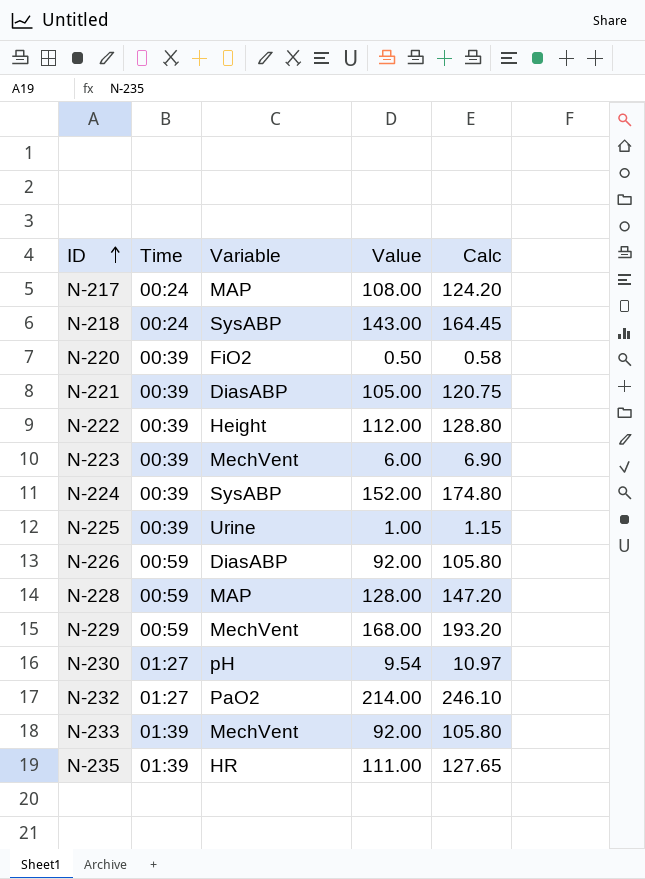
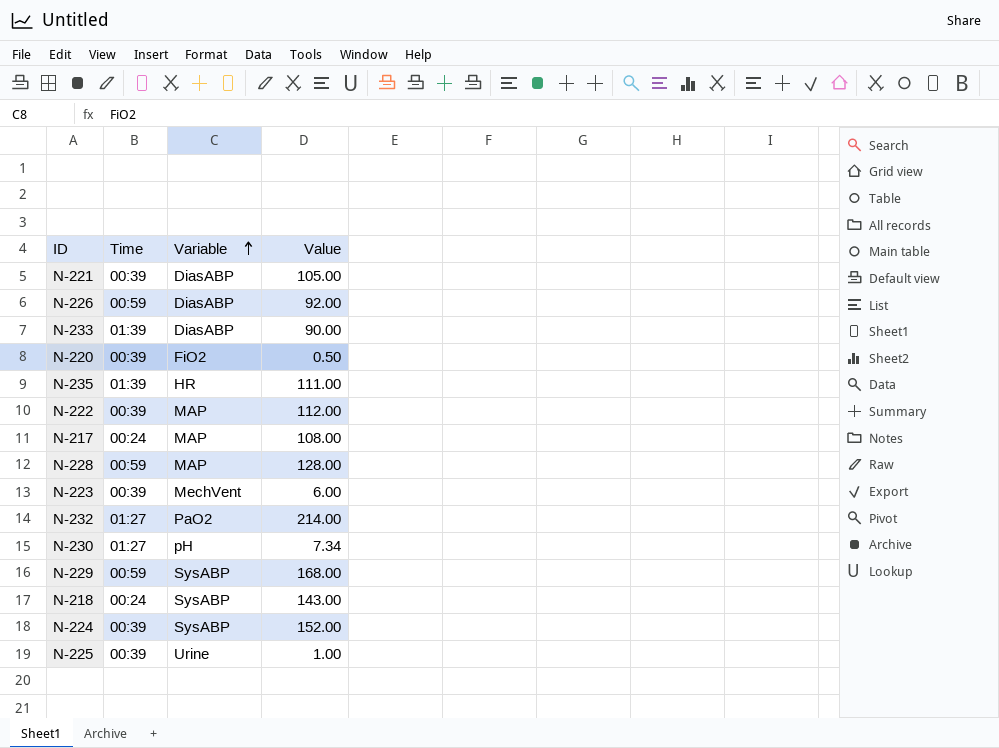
row order: ID ascending -> Variable ascending
column Calc | formula: [Value] * 1.15 -> none
N-233 | Variable: MechVent -> DiasABP
N-233 | Value: 92.00 -> 90.00
N-222 | Variable: Height -> MAP
N-230 | Value: 9.54 -> 7.34
N-229 | Variable: MechVent -> SysABP

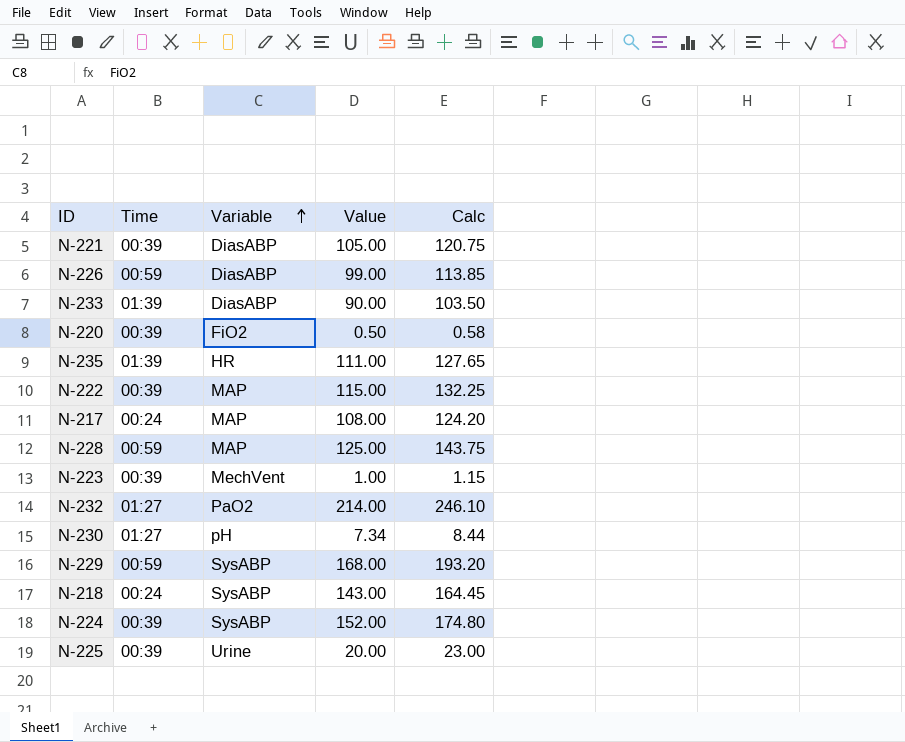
column Calc | formula: none -> [Value] * 1.15
N-226 | Value: 92.00 -> 99.00
N-222 | Value: 112.00 -> 115.00
N-228 | Value: 128.00 -> 125.00
N-223 | Value: 6.00 -> 1.00
N-225 | Value: 1.00 -> 20.00

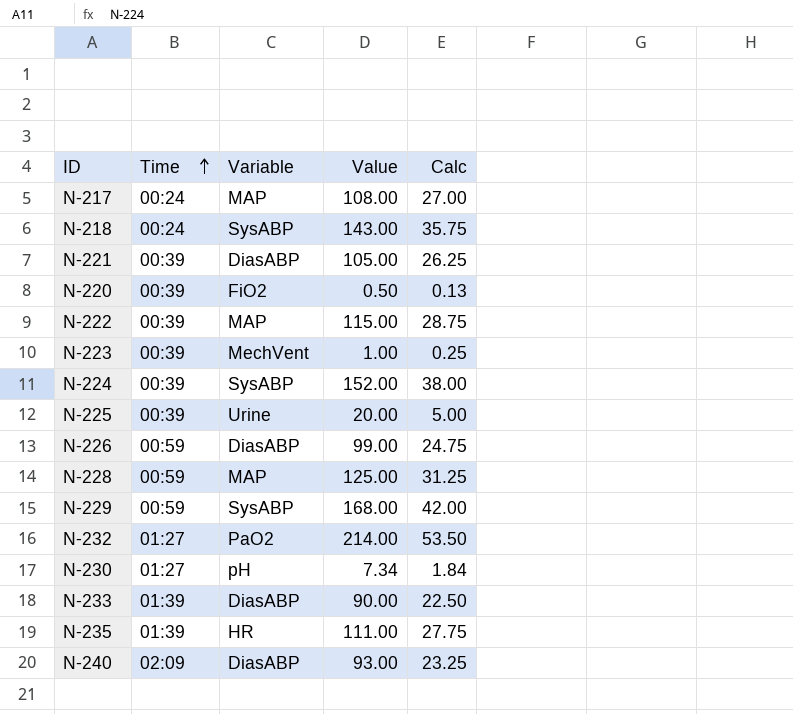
row order: Variable ascending -> Time ascending
column Calc | formula: [Value] * 1.15 -> [Value] * 0.25
row N-240: none -> 02:09 | DiasABP | 93.00 | 23.25

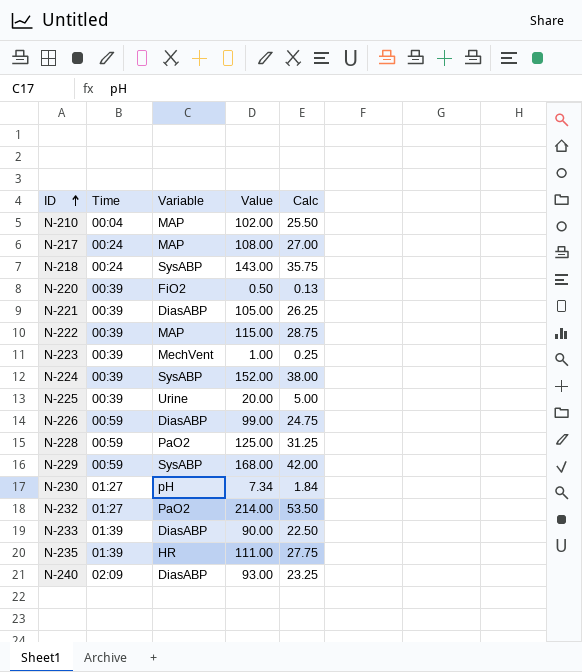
row order: Time ascending -> ID ascending
row N-210: none -> 00:04 | MAP | 102.00 | 25.50
N-228 | Variable: MAP -> PaO2

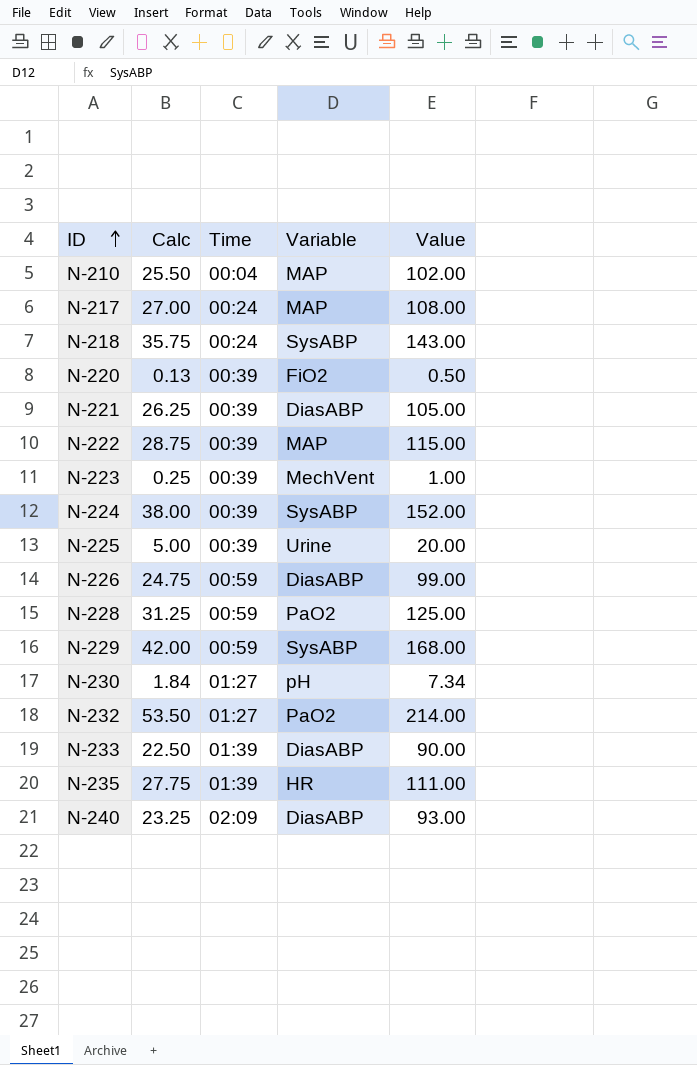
column Calc | position: 5 -> 2

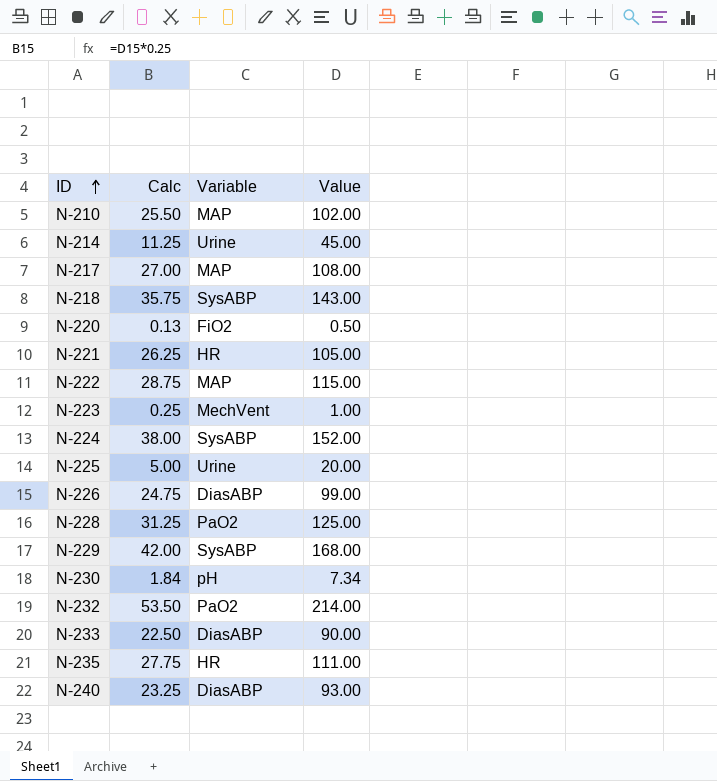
column Time | position: 3 -> none
row N-214: none -> 11.25 | Urine | 45.00
N-221 | Variable: DiasABP -> HR

